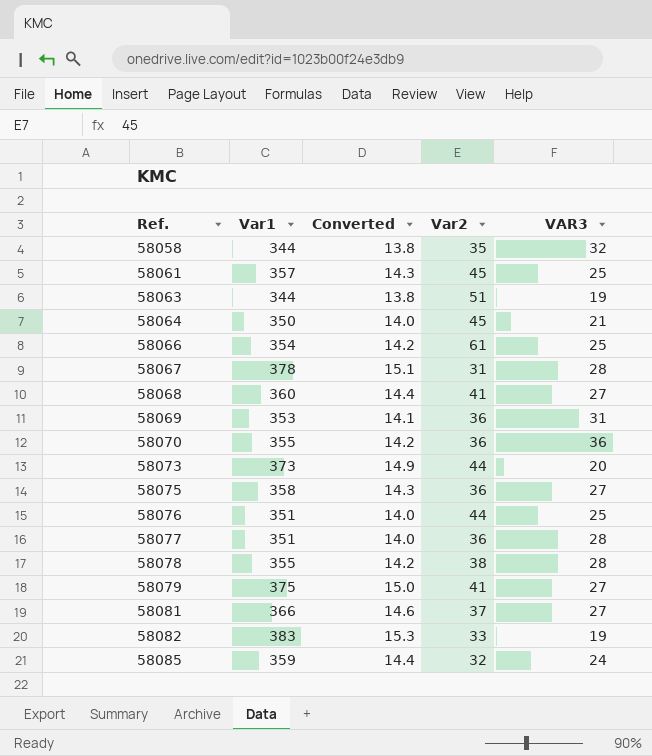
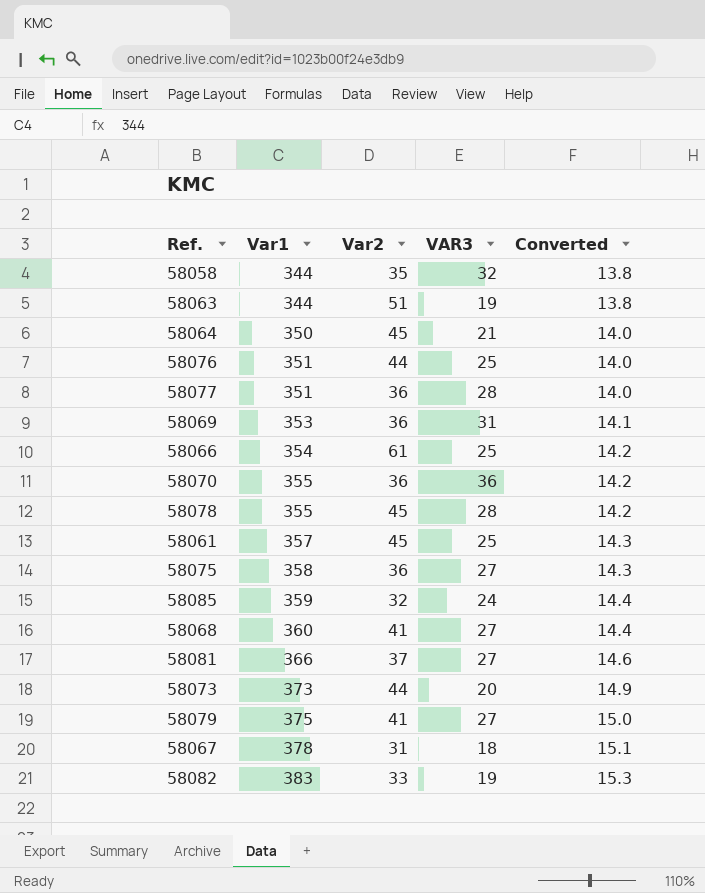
row order: Ref. ascending -> Var1 ascending
column Converted | position: 3 -> 5
58078 | Var2: 38 -> 45
58067 | VAR3: 28 -> 18

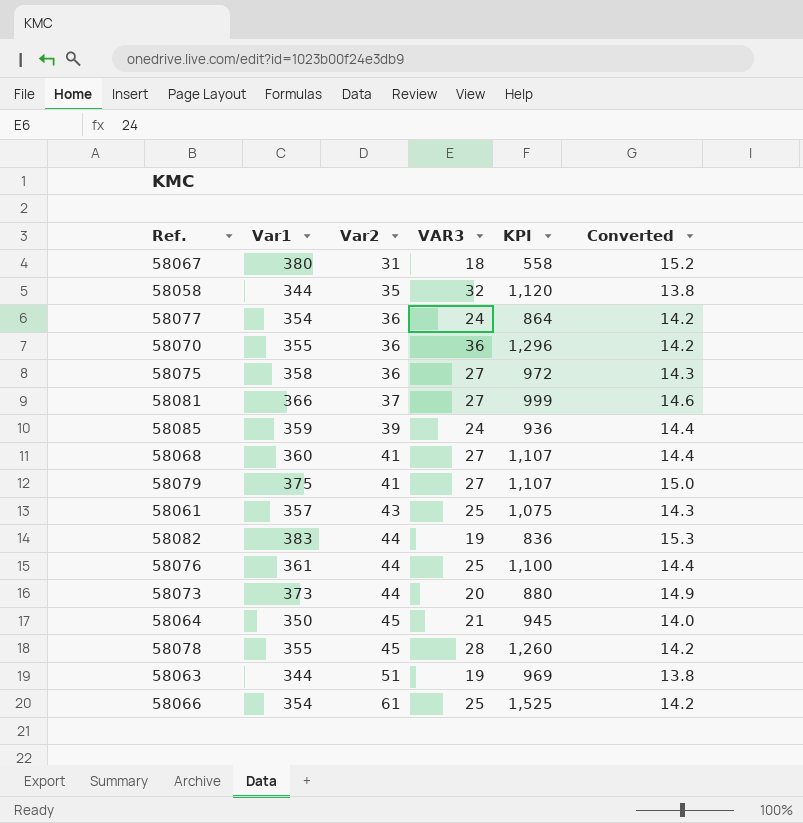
row order: Var1 ascending -> Var2 ascending
column KPI | formula: none -> [Var2] * [VAR3]
row 58069: 353 | 36 | 31 | 14.1 -> none
58067 | Var1: 378 -> 380
58067 | Converted: 15.1 -> 15.2
58077 | Var1: 351 -> 354
58077 | VAR3: 28 -> 24
58077 | Converted: 14.0 -> 14.2
58085 | Var2: 32 -> 39
58061 | Var2: 45 -> 43
58082 | Var2: 33 -> 44
58076 | Var1: 351 -> 361
58076 | Converted: 14.0 -> 14.4

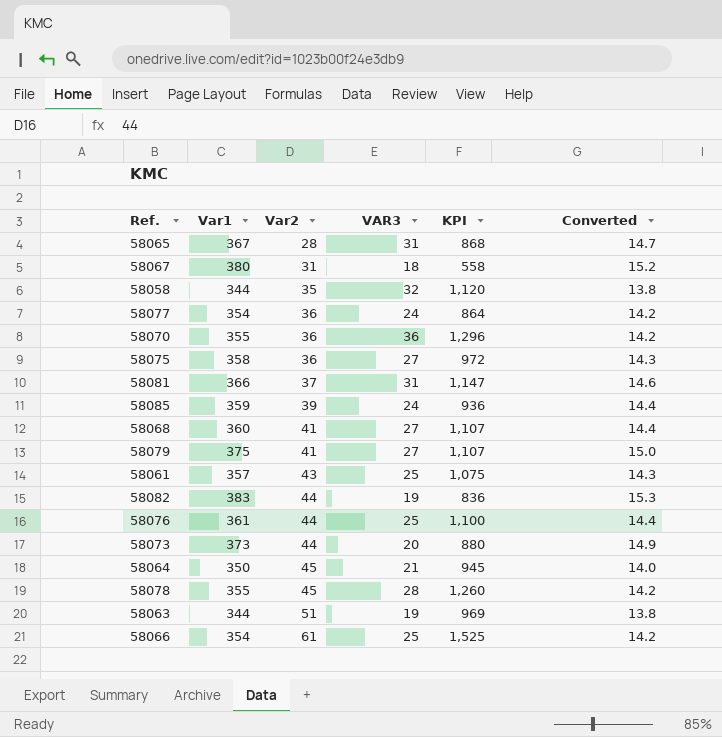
row 58065: none -> 367 | 28 | 31 | 868 | 14.7
58081 | VAR3: 27 -> 31
58081 | KPI: 999 -> 1,147

